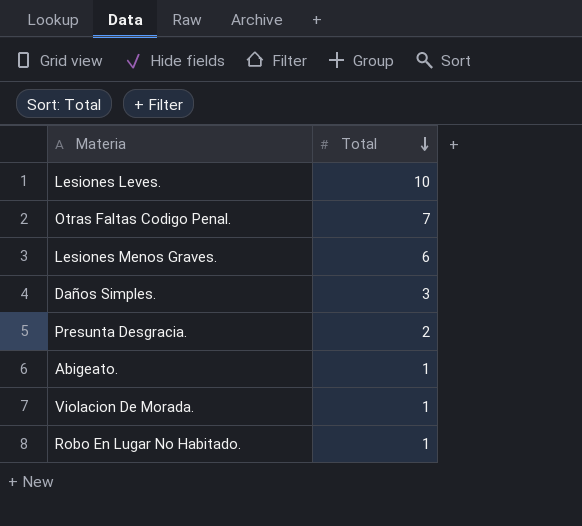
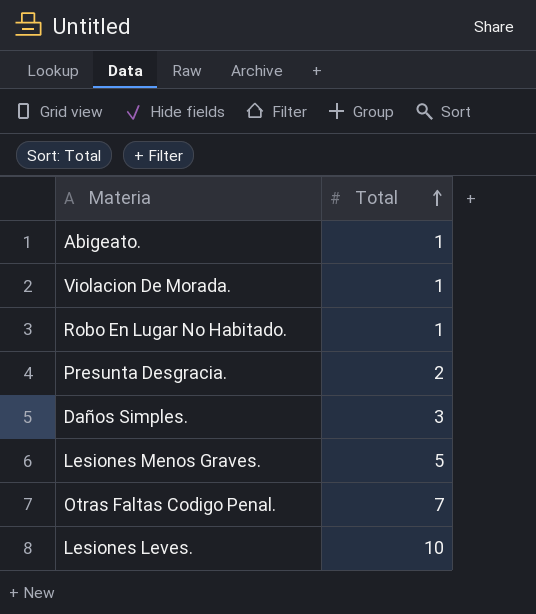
row order: Total descending -> Total ascending
Lesiones Menos Graves. | Total: 6 -> 5

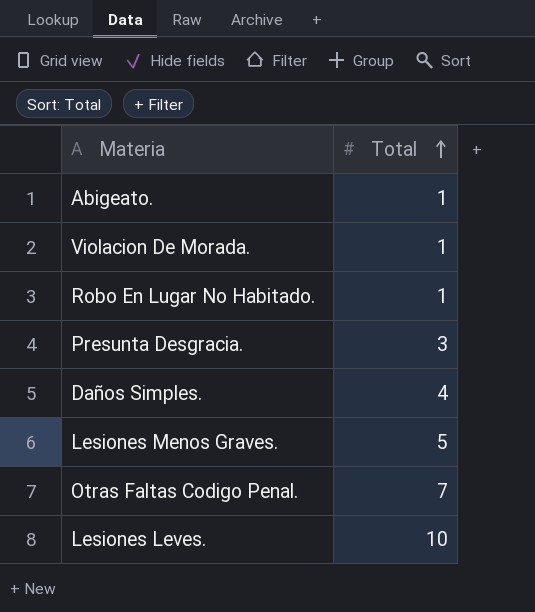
Presunta Desgracia. | Total: 2 -> 3
Daños Simples. | Total: 3 -> 4

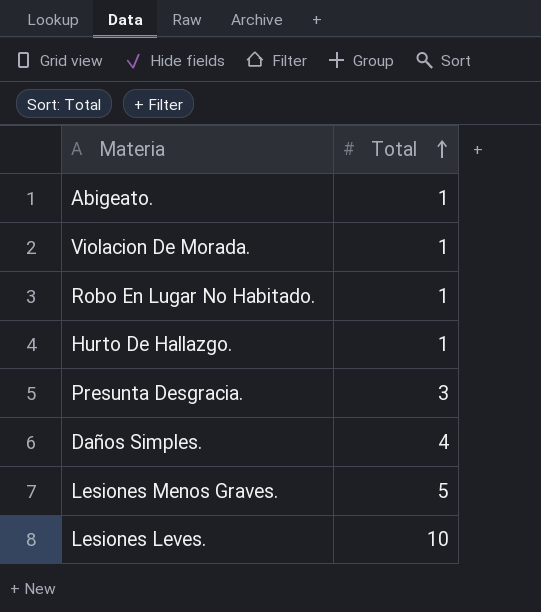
row Otras Faltas Codigo Penal.: 7 -> none
row Hurto De Hallazgo.: none -> 1

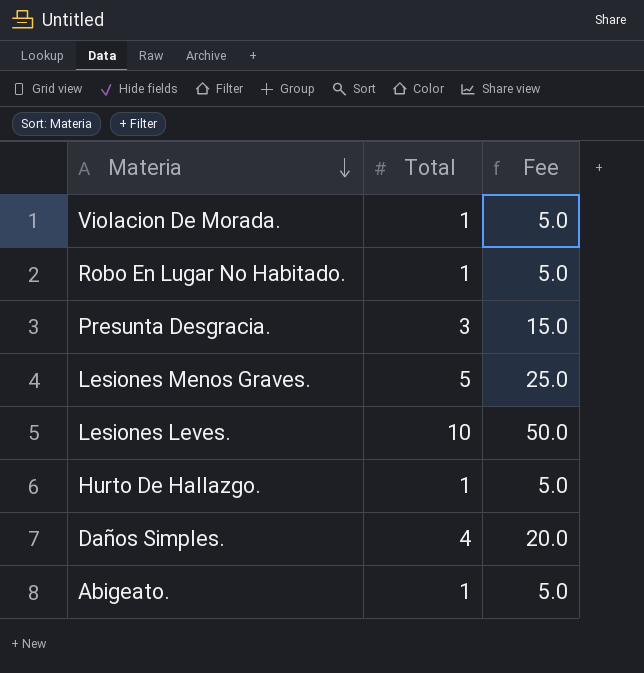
row order: Total ascending -> Materia descending
column Fee | formula: none -> [Total] * 5

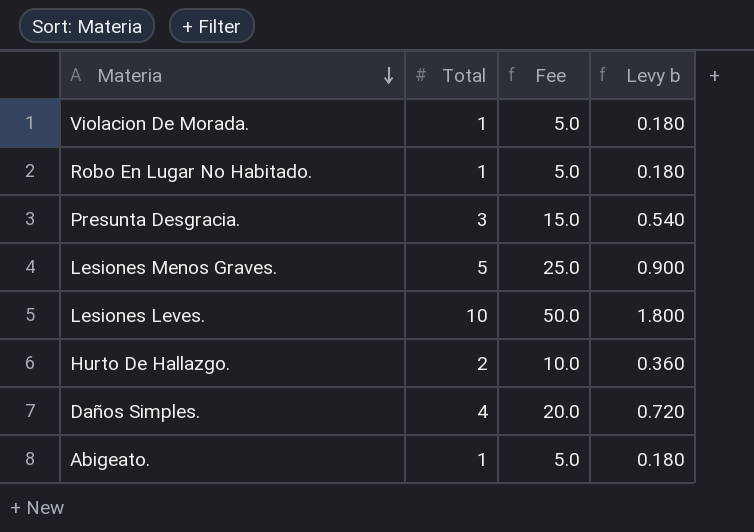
column Levy b | formula: none -> [Total] * 0.18
Hurto De Hallazgo. | Total: 1 -> 2
Hurto De Hallazgo. | Fee: 5.0 -> 10.0

